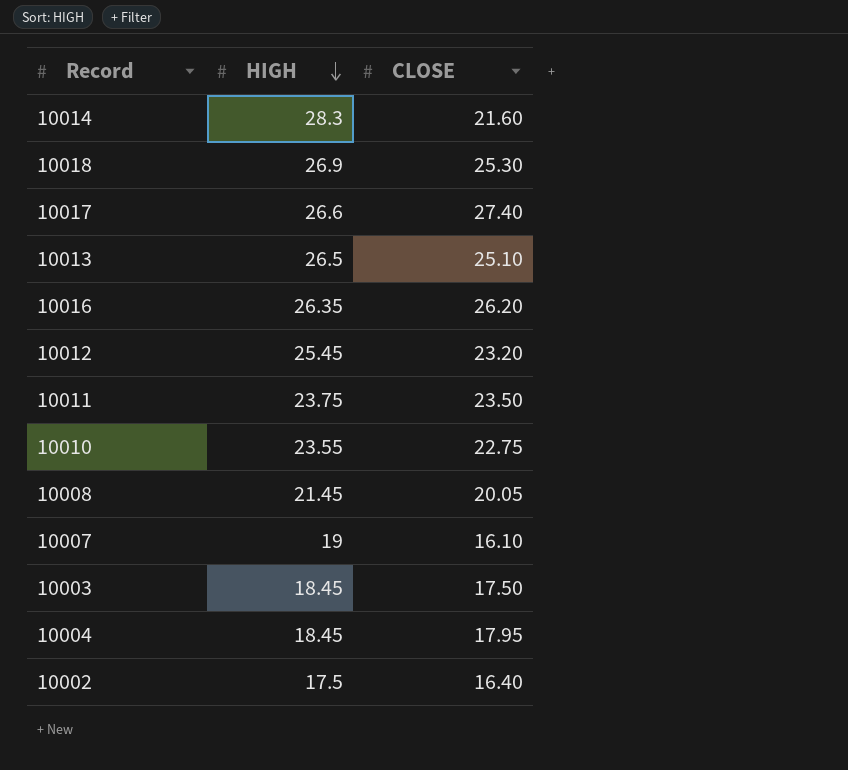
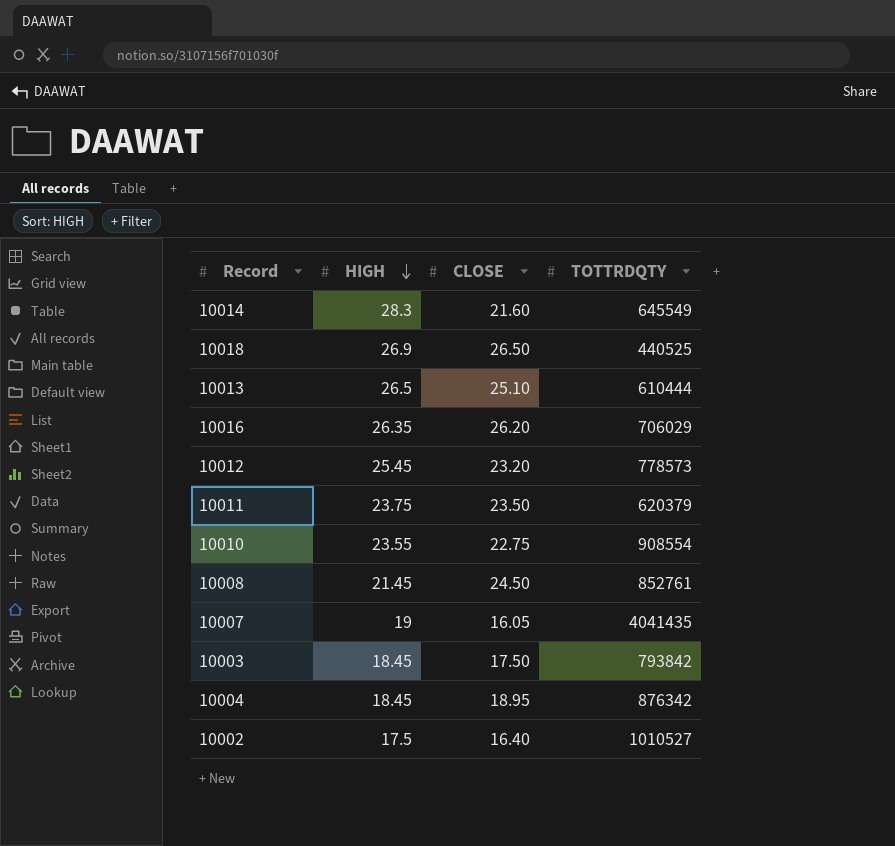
column TOTTRDQTY | position: none -> 4
row 10017: 26.6 | 27.40 -> none
10018 | CLOSE: 25.30 -> 26.50
10008 | CLOSE: 20.05 -> 24.50
10007 | CLOSE: 16.10 -> 16.05
10004 | CLOSE: 17.95 -> 18.95

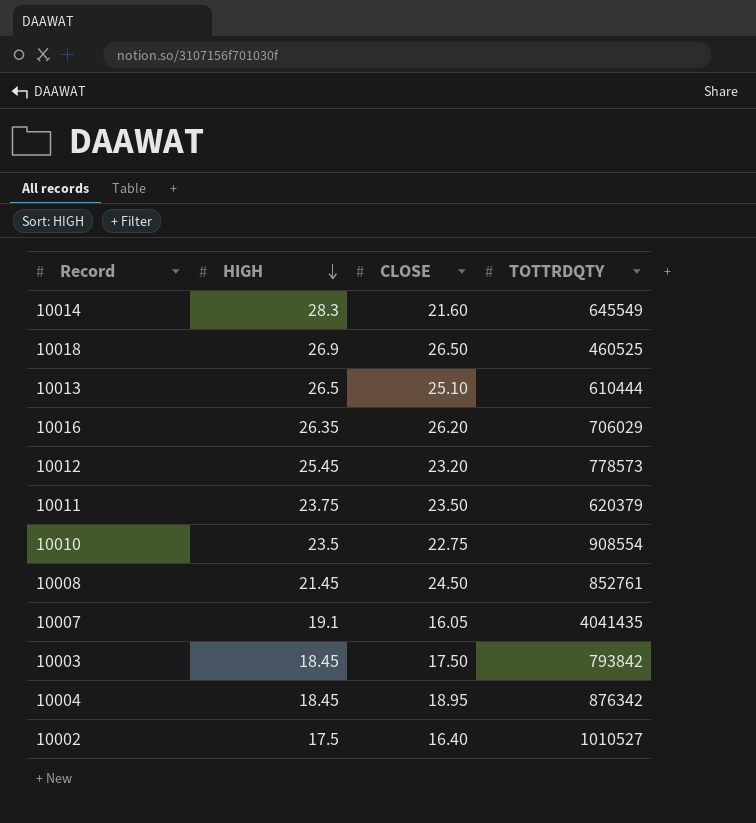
10018 | TOTTRDQTY: 440525 -> 460525
10010 | HIGH: 23.55 -> 23.5
10007 | HIGH: 19 -> 19.1

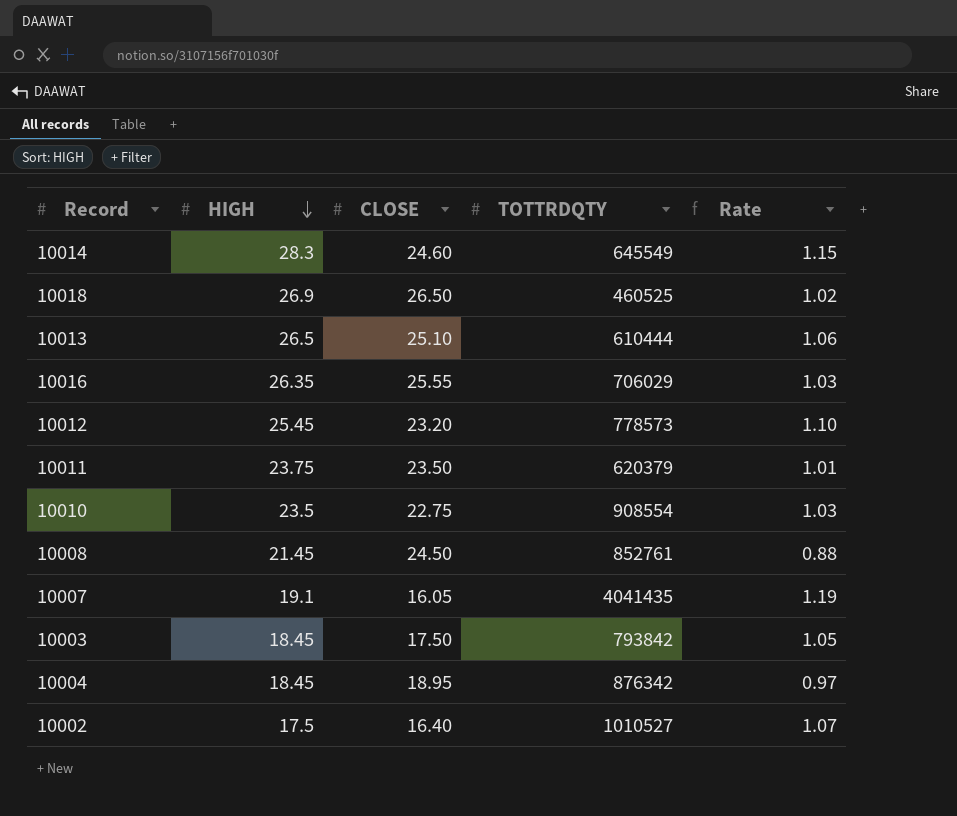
column Rate | formula: none -> [HIGH] / [CLOSE]
10014 | CLOSE: 21.60 -> 24.60
10016 | CLOSE: 26.20 -> 25.55

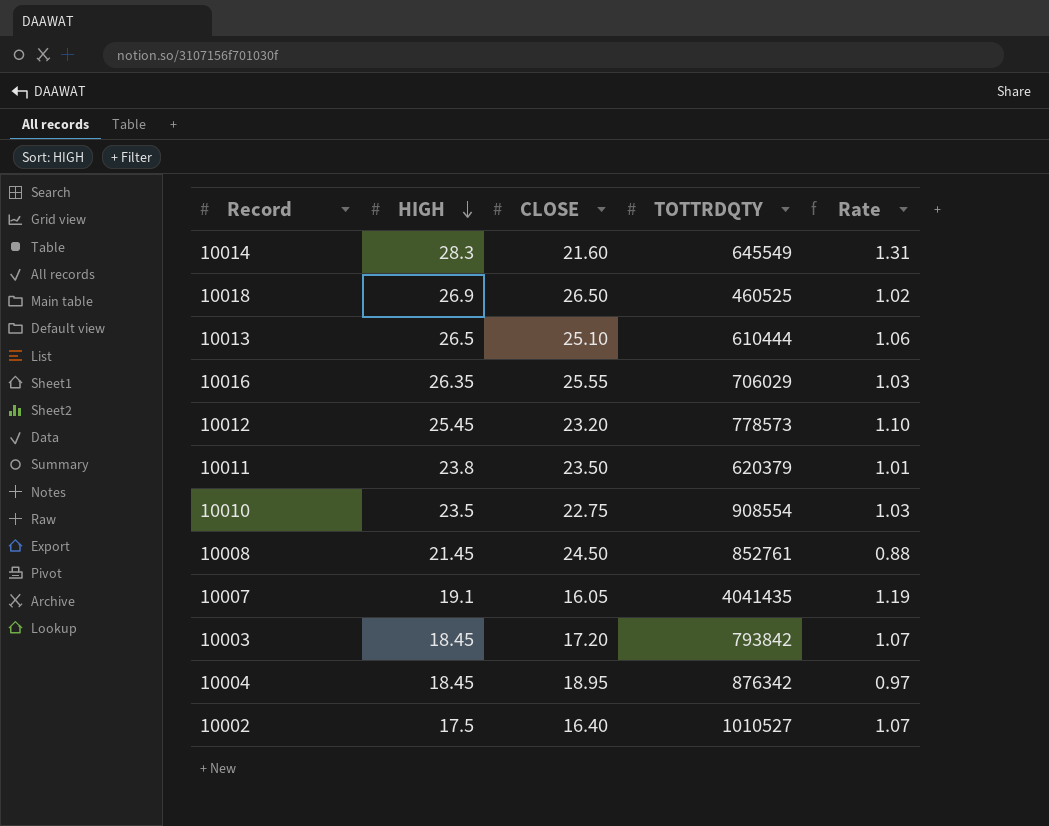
10014 | CLOSE: 24.60 -> 21.60
10014 | Rate: 1.15 -> 1.31
10011 | HIGH: 23.75 -> 23.8
10003 | CLOSE: 17.50 -> 17.20
10003 | Rate: 1.05 -> 1.07

